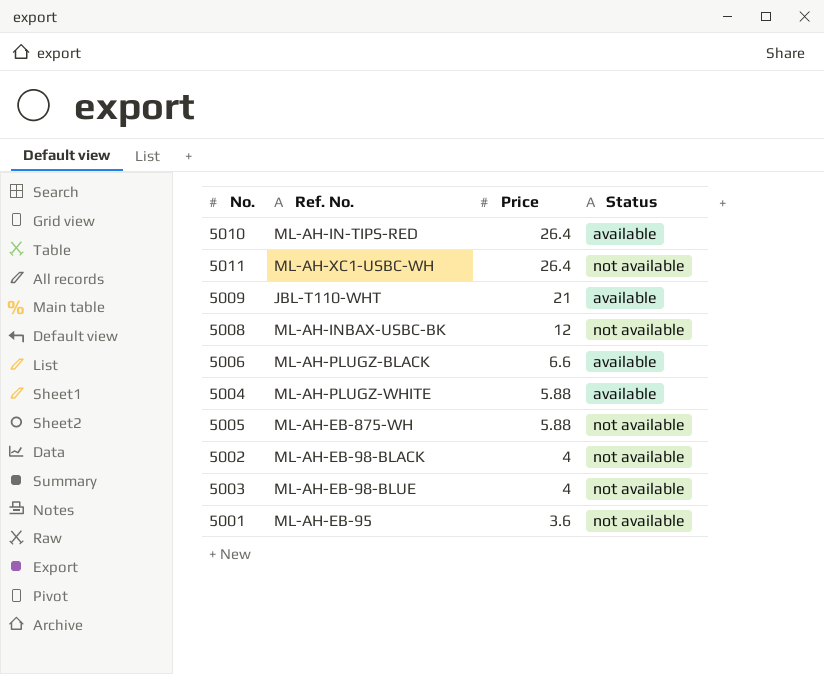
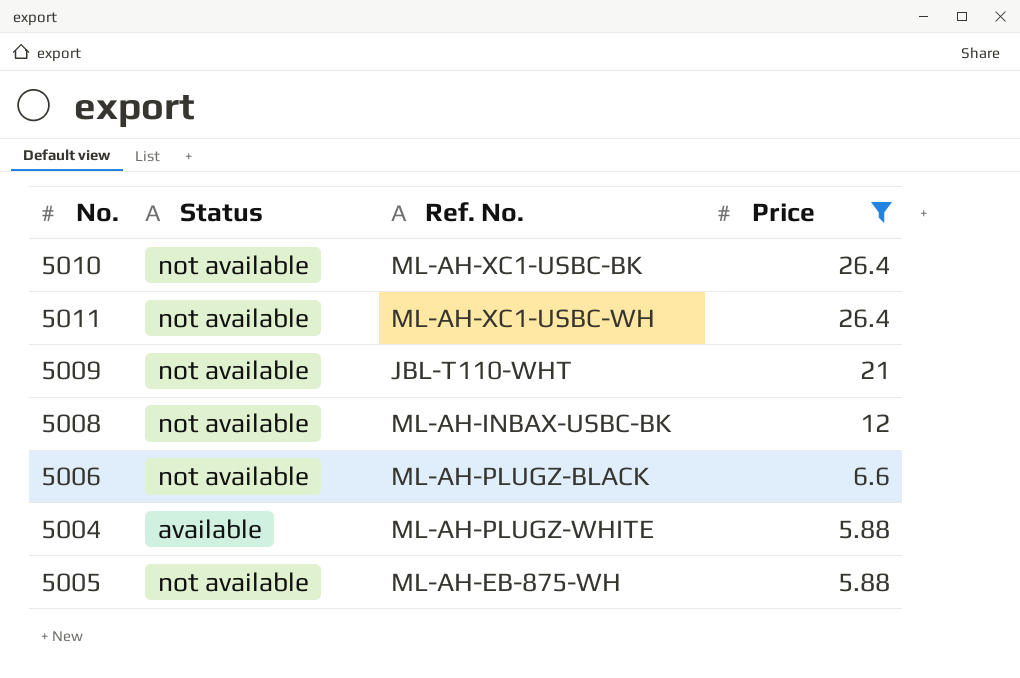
filter: none -> Price >= 5.88
column Status | position: 4 -> 2
5010 | Status: available -> not available
5010 | Ref. No.: ML-AH-IN-TIPS-RED -> ML-AH-XC1-USBC-BK
5009 | Status: available -> not available
5006 | Status: available -> not available

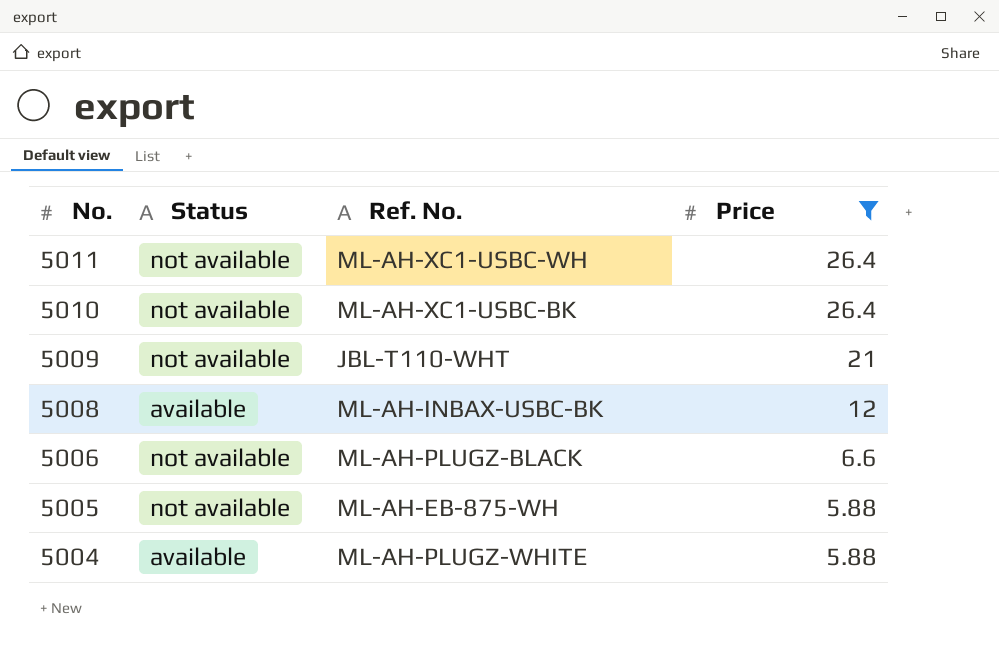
row order: Price descending -> No. descending
5008 | Status: not available -> available

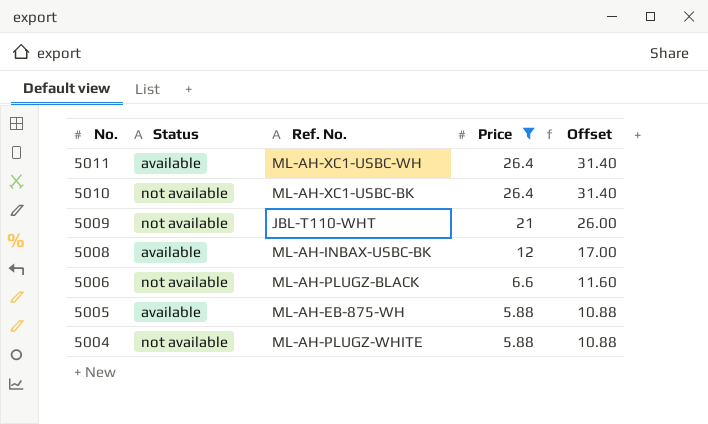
column Offset | formula: none -> [Price] + 5
5011 | Status: not available -> available
5005 | Status: not available -> available
5004 | Status: available -> not available

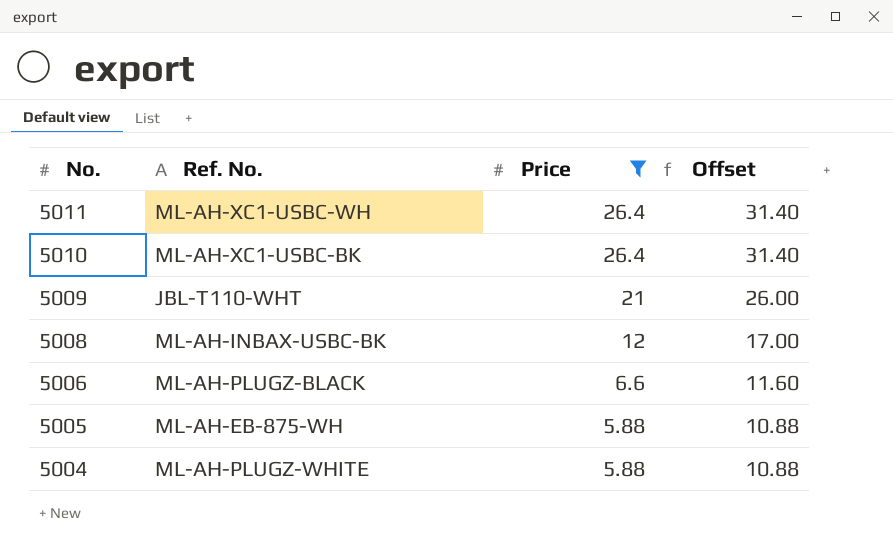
column Status | position: 2 -> none

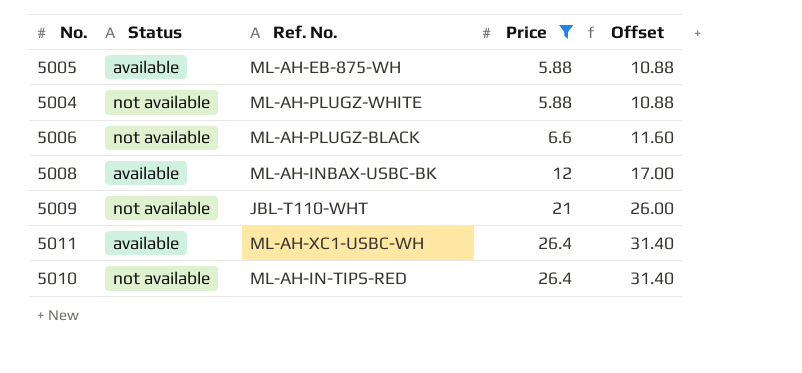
row order: No. descending -> Price ascending
column Status | position: none -> 2
5010 | Ref. No.: ML-AH-XC1-USBC-BK -> ML-AH-IN-TIPS-RED

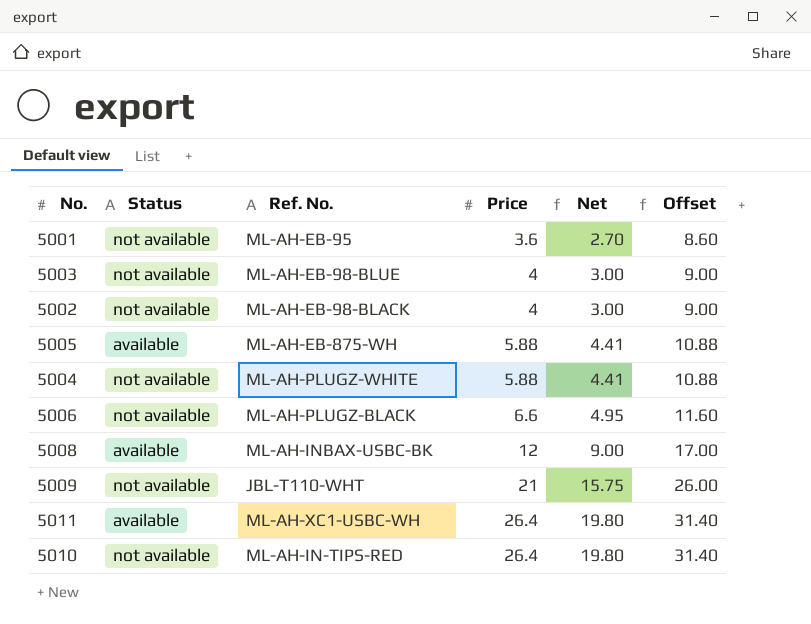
filter: Price >= 5.88 -> none
column Net | formula: none -> [Price] * 0.75

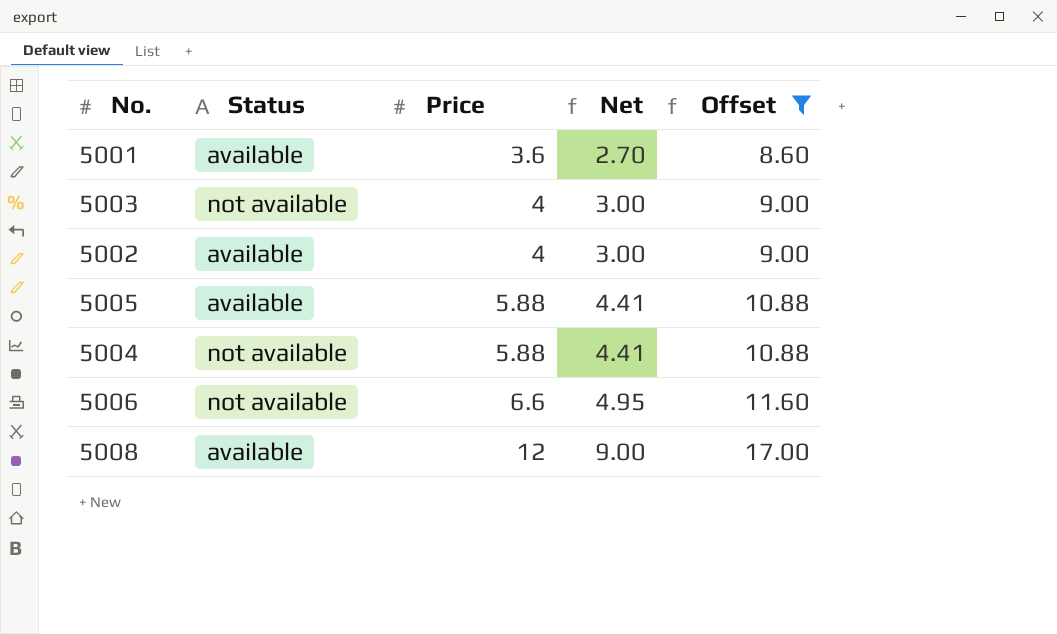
filter: none -> Offset <= 17.00
column Ref. No. | position: 3 -> none
5001 | Status: not available -> available
5002 | Status: not available -> available

